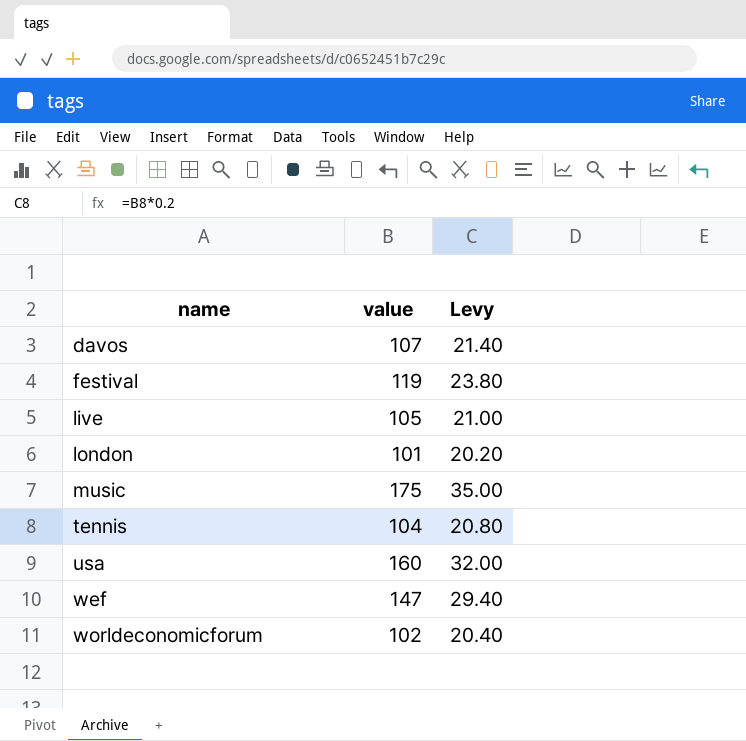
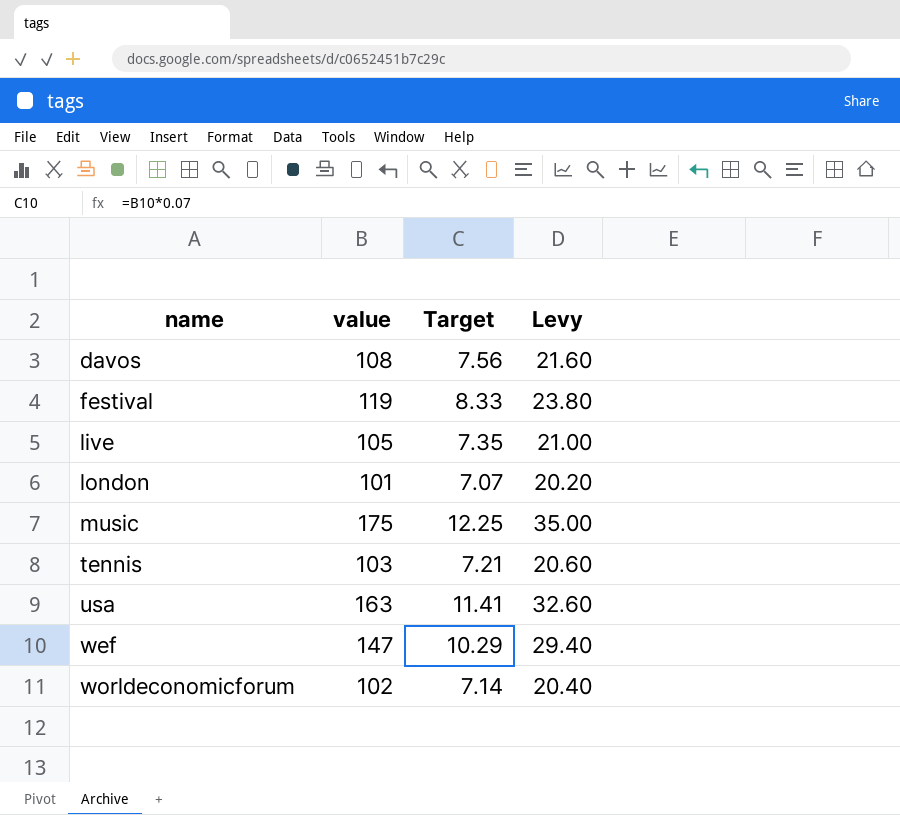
column Target | formula: none -> [value] * 0.07
davos | value: 107 -> 108
davos | Levy: 21.40 -> 21.60
tennis | value: 104 -> 103
tennis | Levy: 20.80 -> 20.60
usa | value: 160 -> 163
usa | Levy: 32.00 -> 32.60

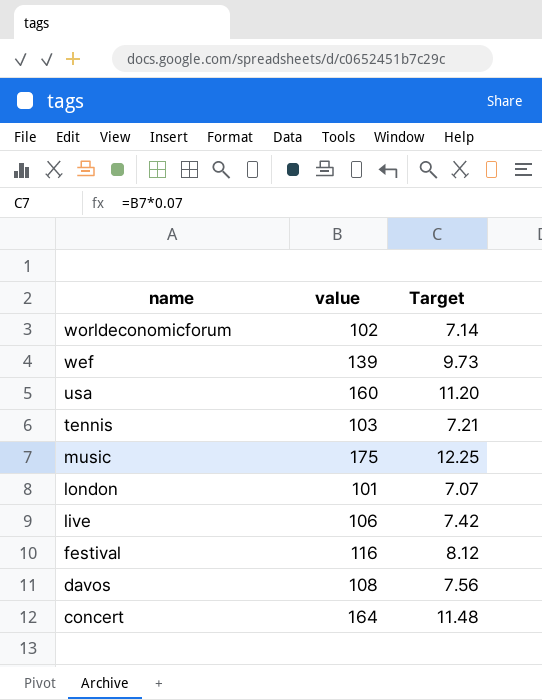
row order: name ascending -> name descending
column Levy | formula: [value] * 0.2 -> none
wef | value: 147 -> 139
wef | Target: 10.29 -> 9.73
usa | value: 163 -> 160
usa | Target: 11.41 -> 11.20
live | value: 105 -> 106
live | Target: 7.35 -> 7.42
festival | value: 119 -> 116
festival | Target: 8.33 -> 8.12
row concert: none -> 164 | 11.48

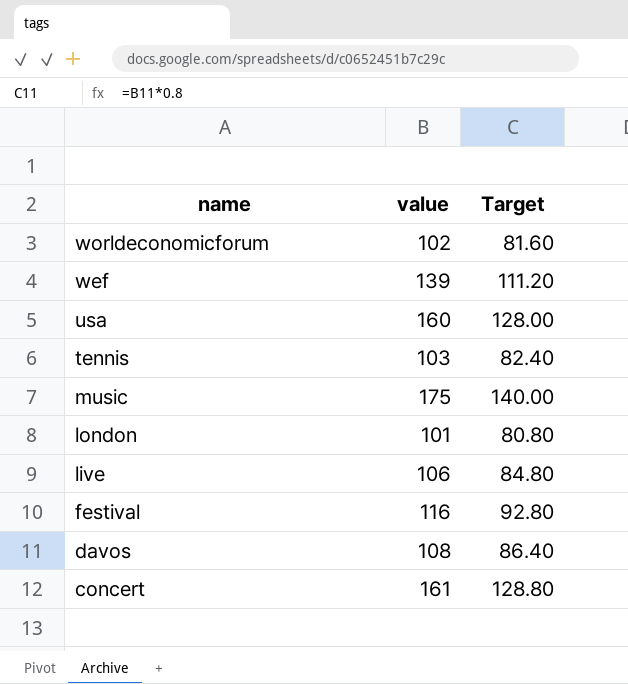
column Target | formula: [value] * 0.07 -> [value] * 0.8
concert | value: 164 -> 161

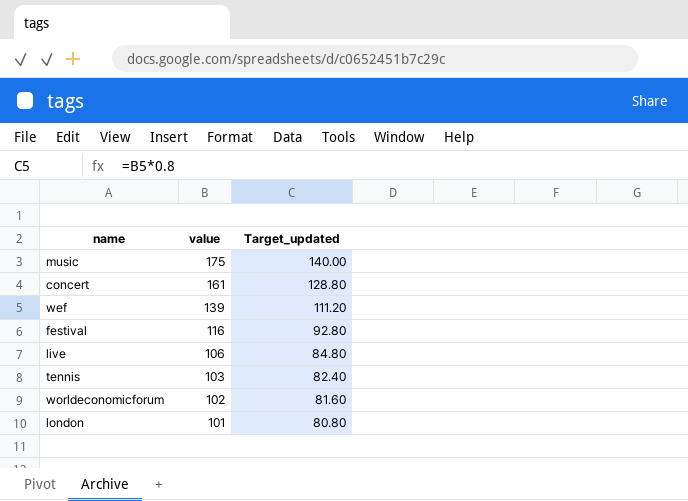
row order: name descending -> value descending
column name: Target -> Target_updated
row usa: 160 | 128.00 -> none
row davos: 108 | 86.40 -> none

